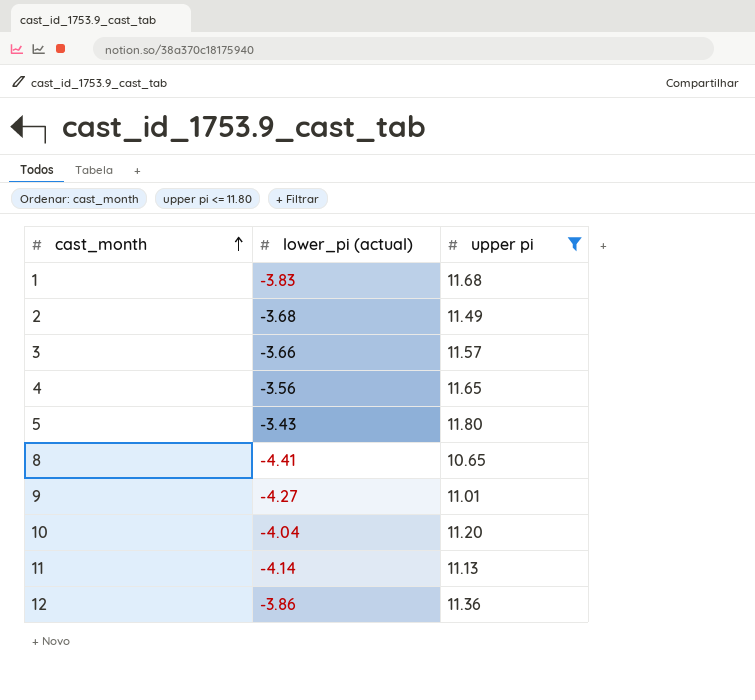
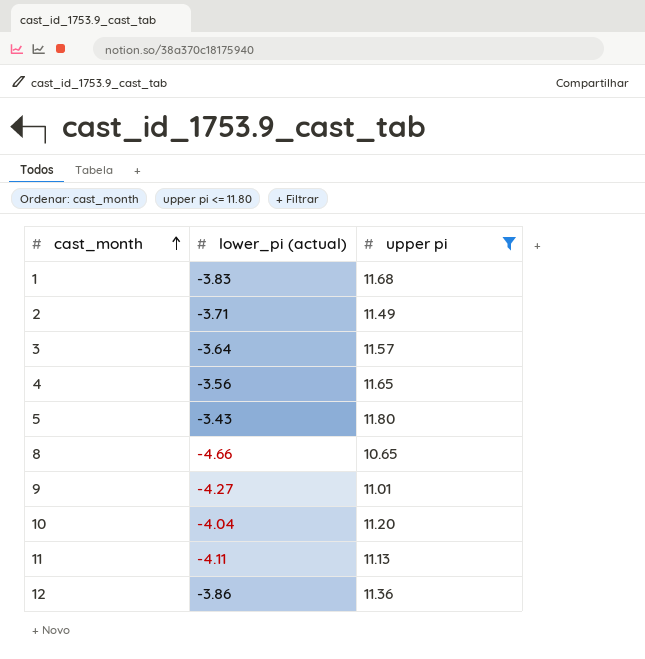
2 | lower_pi (actual): -3.68 -> -3.71
3 | lower_pi (actual): -3.66 -> -3.64
8 | lower_pi (actual): -4.41 -> -4.66
11 | lower_pi (actual): -4.14 -> -4.11

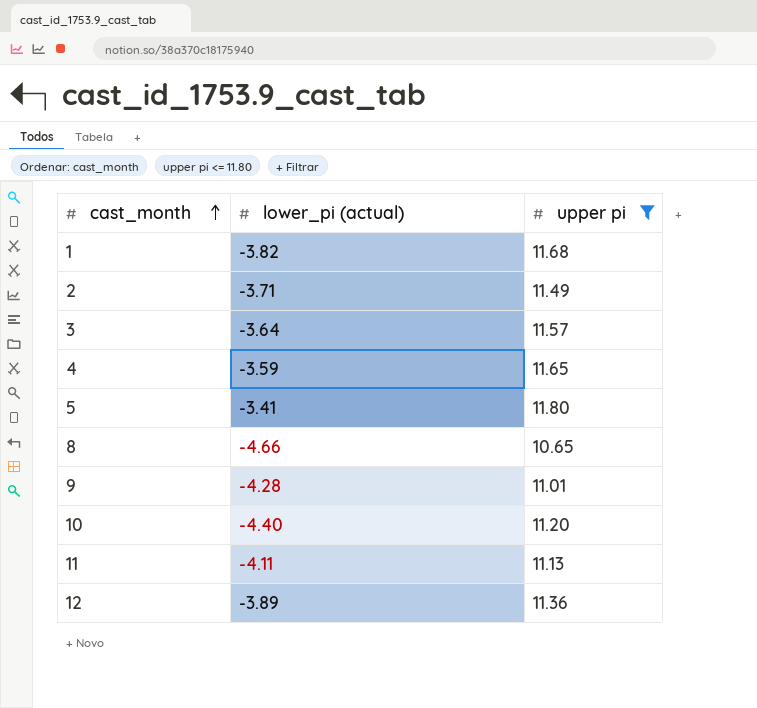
1 | lower_pi (actual): -3.83 -> -3.82
4 | lower_pi (actual): -3.56 -> -3.59
5 | lower_pi (actual): -3.43 -> -3.41
9 | lower_pi (actual): -4.27 -> -4.28
10 | lower_pi (actual): -4.04 -> -4.40
12 | lower_pi (actual): -3.86 -> -3.89

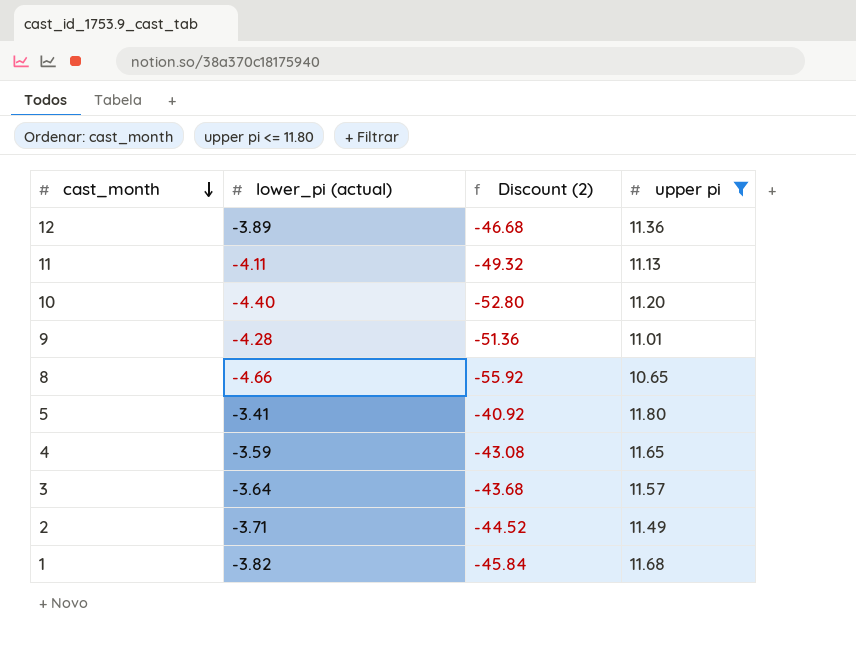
row order: cast_month ascending -> cast_month descending
column Discount (2) | formula: none -> [lower_pi (actual)] * 12

